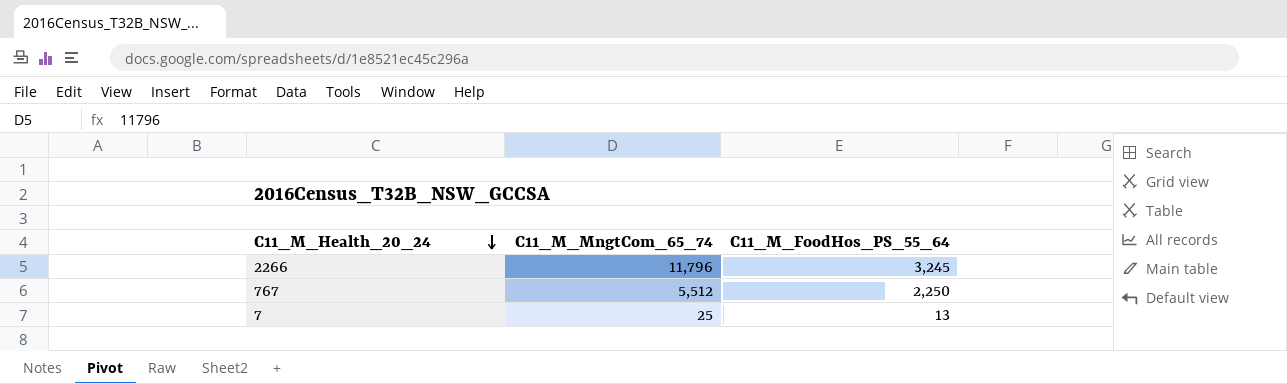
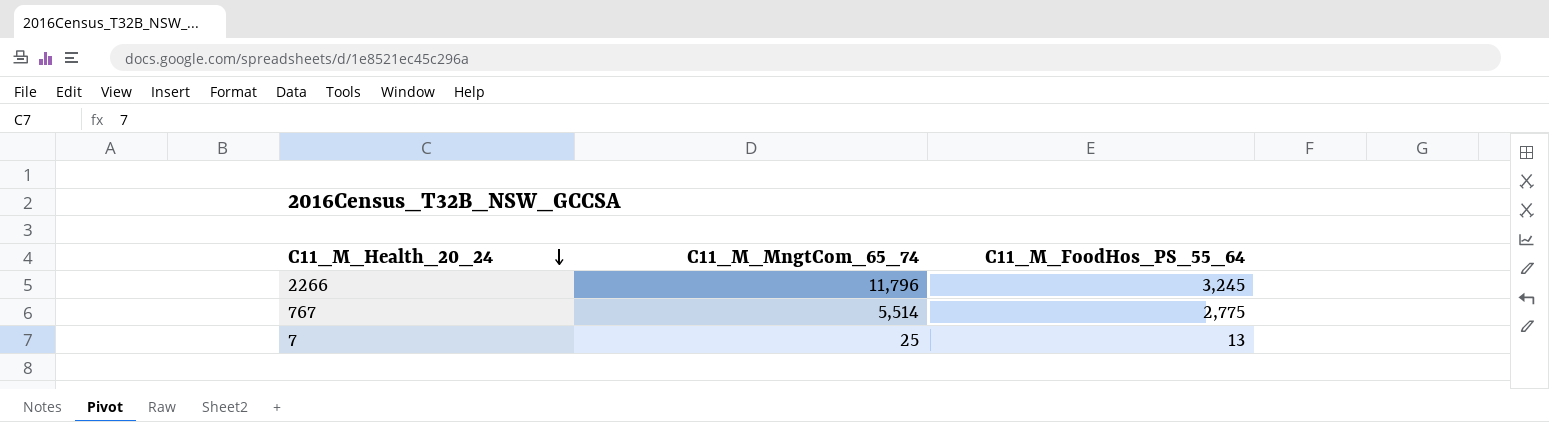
767 | C11_M_MngtCom_65_74: 5,512 -> 5,514
767 | C11_M_FoodHos_PS_55_64: 2,250 -> 2,775

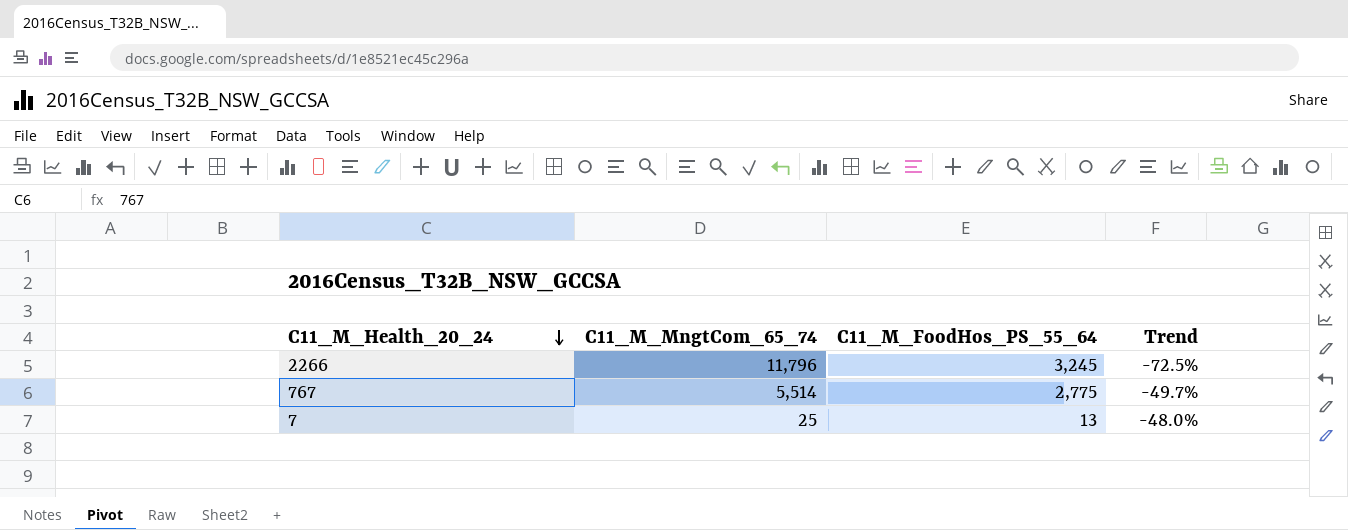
column Trend | formula: none -> ([C11_M_FoodHos_PS_55_64] - [C11_M_MngtCom_65_74]) / [C11_M_MngtCom_65_74]

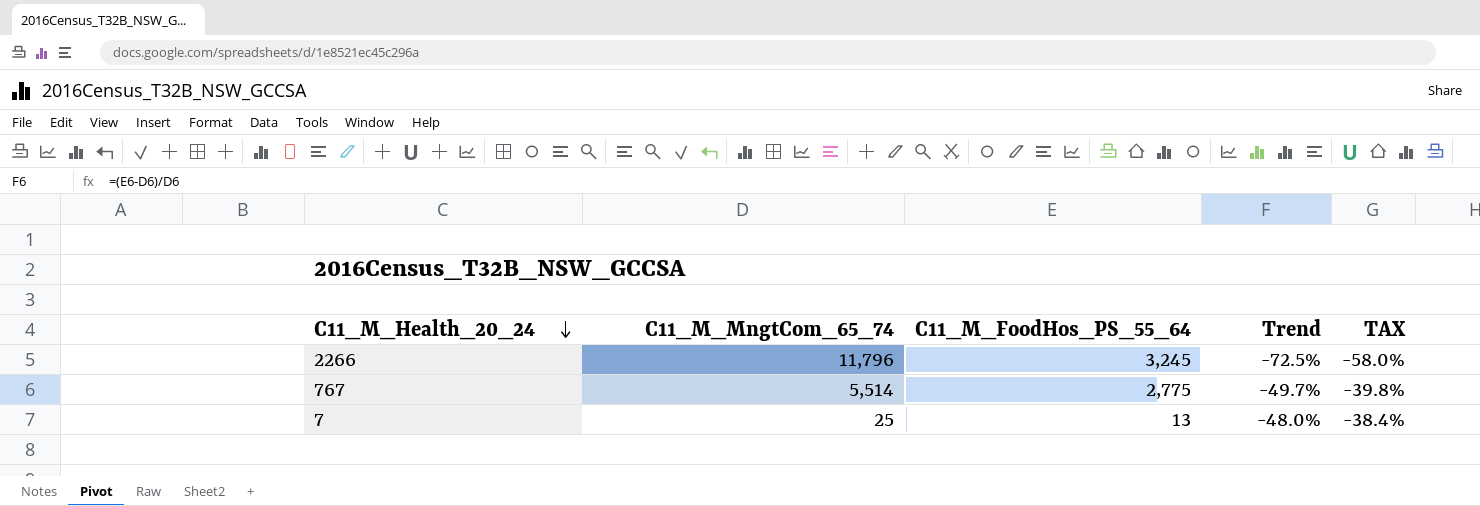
column TAX | formula: none -> [Trend] * 0.8

